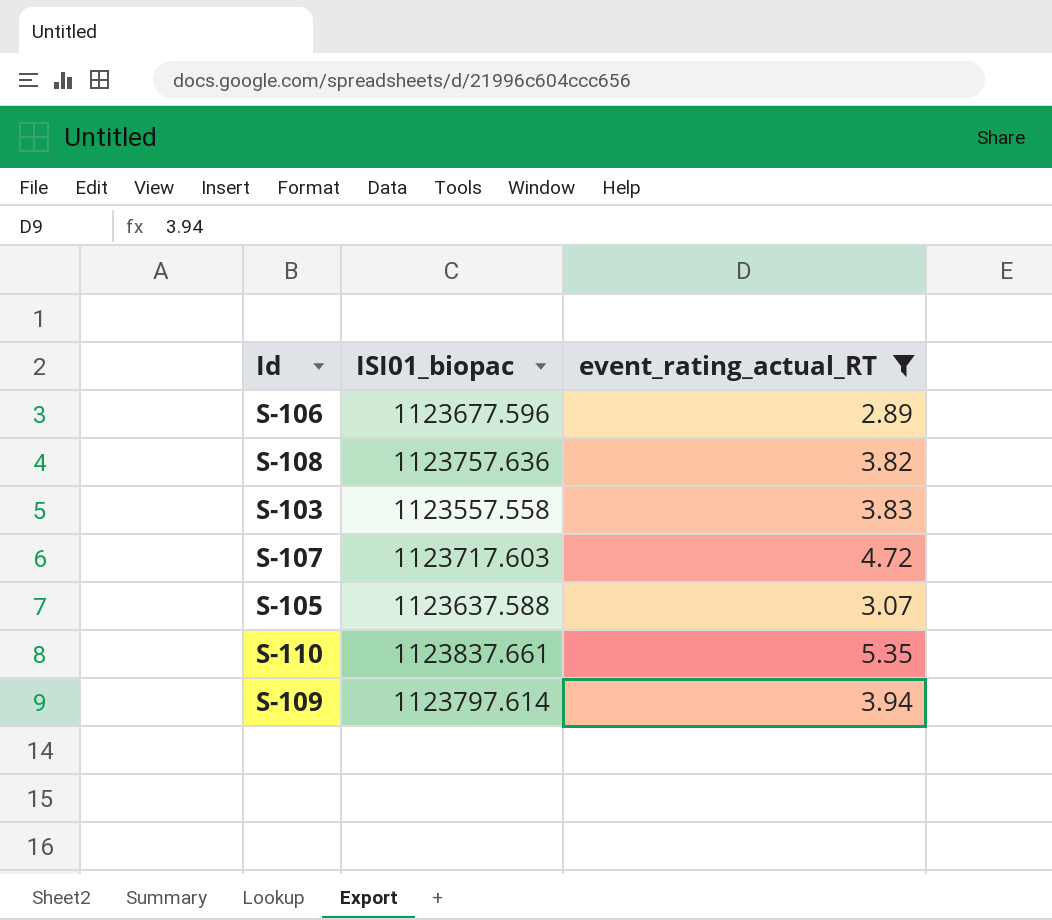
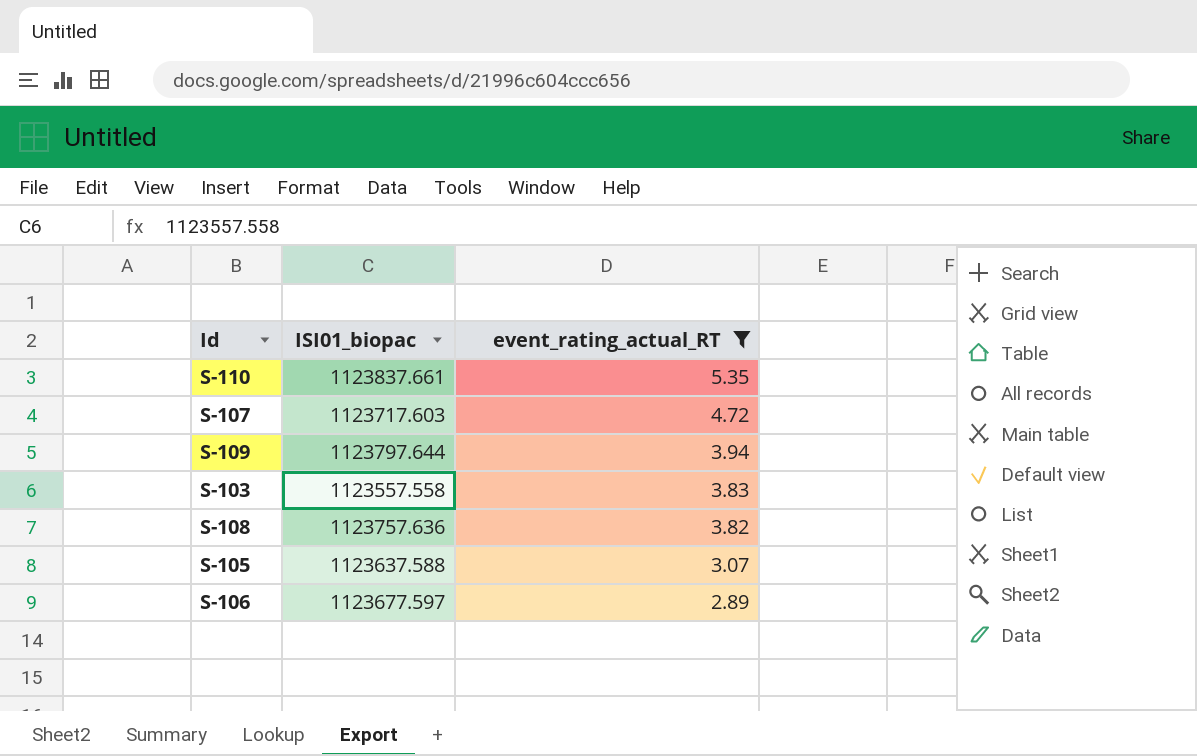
row order: none -> event_rating_actual_RT descending
S-109 | ISI01_biopac: 1123797.614 -> 1123797.644
S-106 | ISI01_biopac: 1123677.596 -> 1123677.597

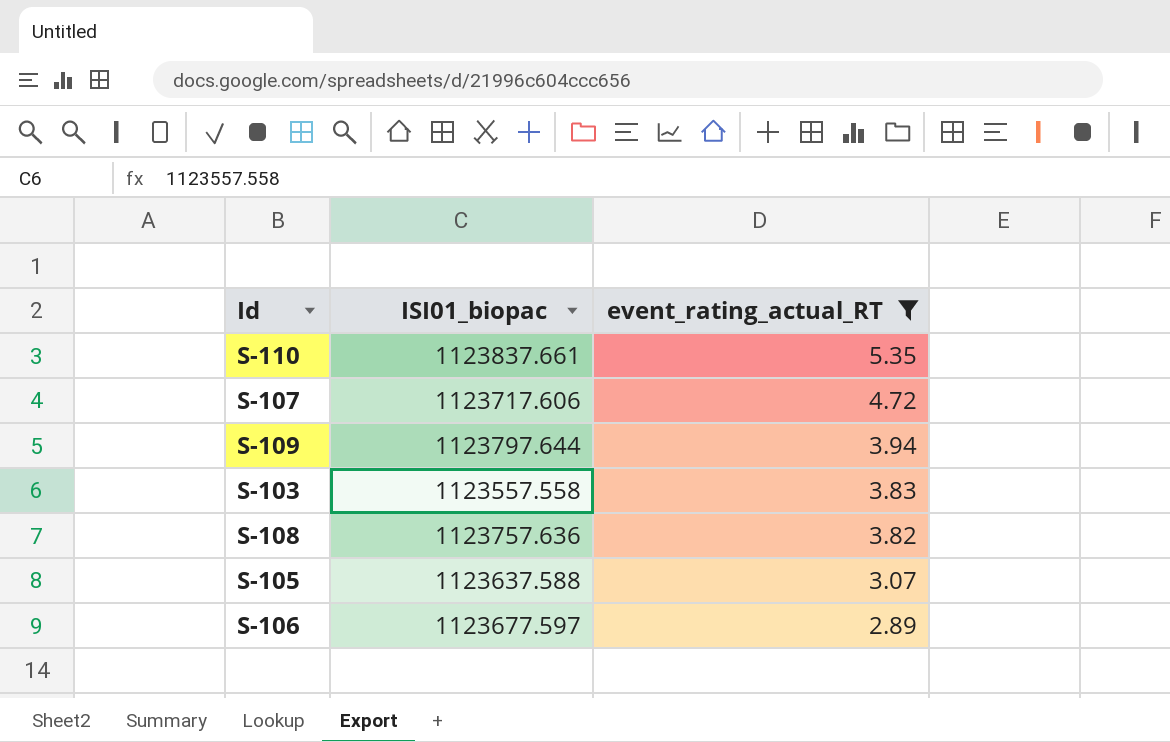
S-107 | ISI01_biopac: 1123717.603 -> 1123717.606

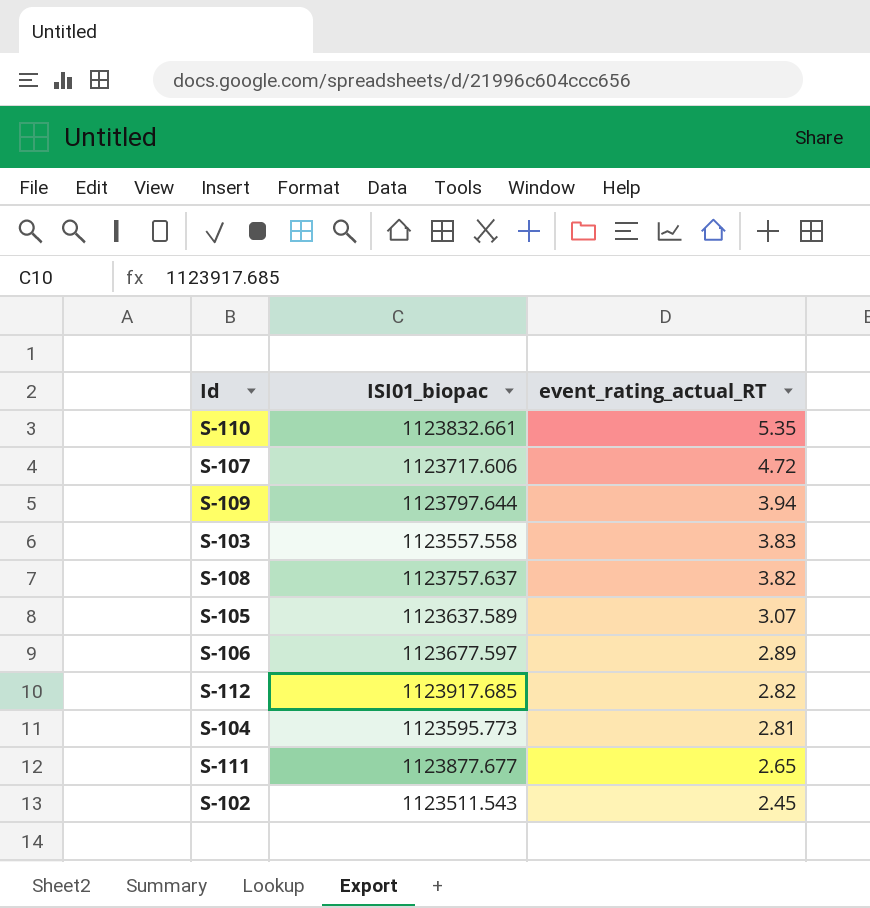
filter: event_rating_actual_RT >= 2.89 -> none
S-110 | ISI01_biopac: 1123837.661 -> 1123832.661
S-108 | ISI01_biopac: 1123757.636 -> 1123757.637
S-105 | ISI01_biopac: 1123637.588 -> 1123637.589

